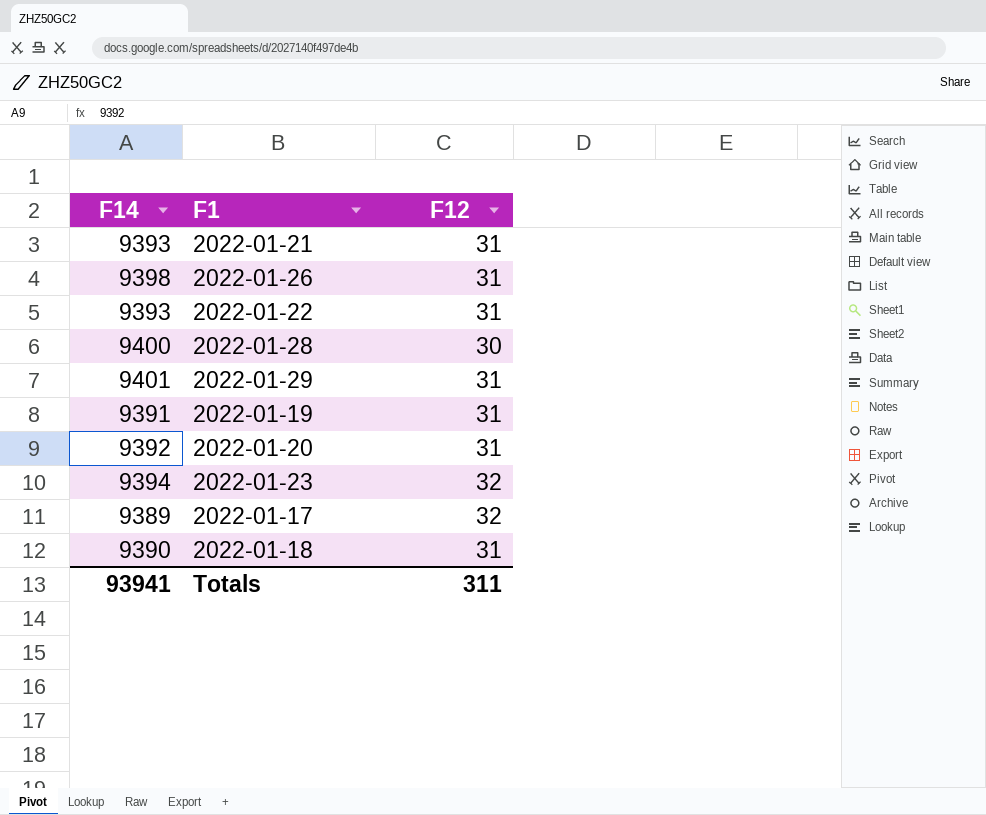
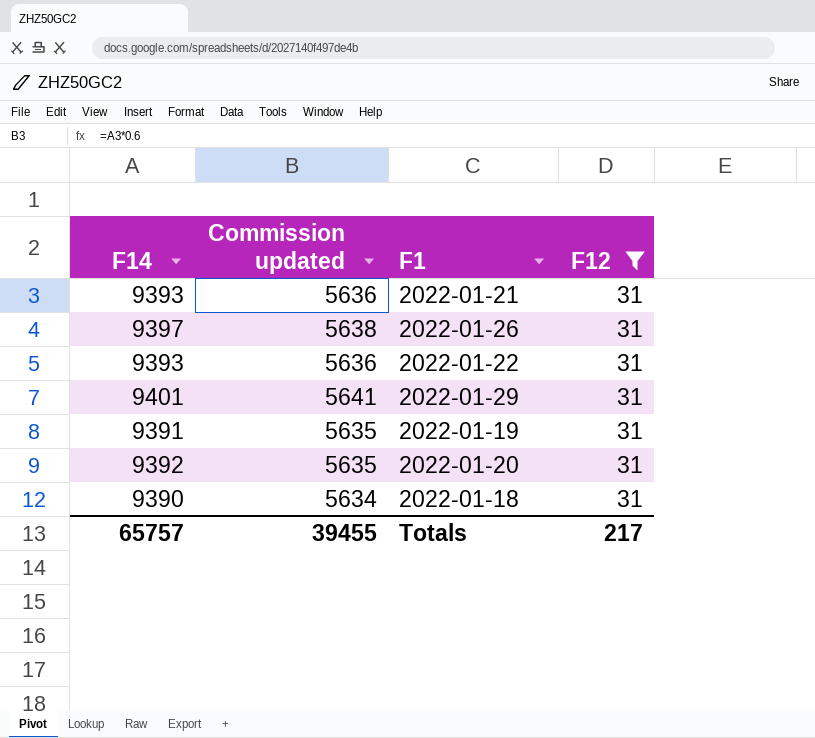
filter: none -> F12 = 31
column Commission updated | formula: none -> [F14] * 0.6
2022-01-26 | F14: 9398 -> 9397
Totals | F14: 93941 -> 65757
Totals | F12: 311 -> 217

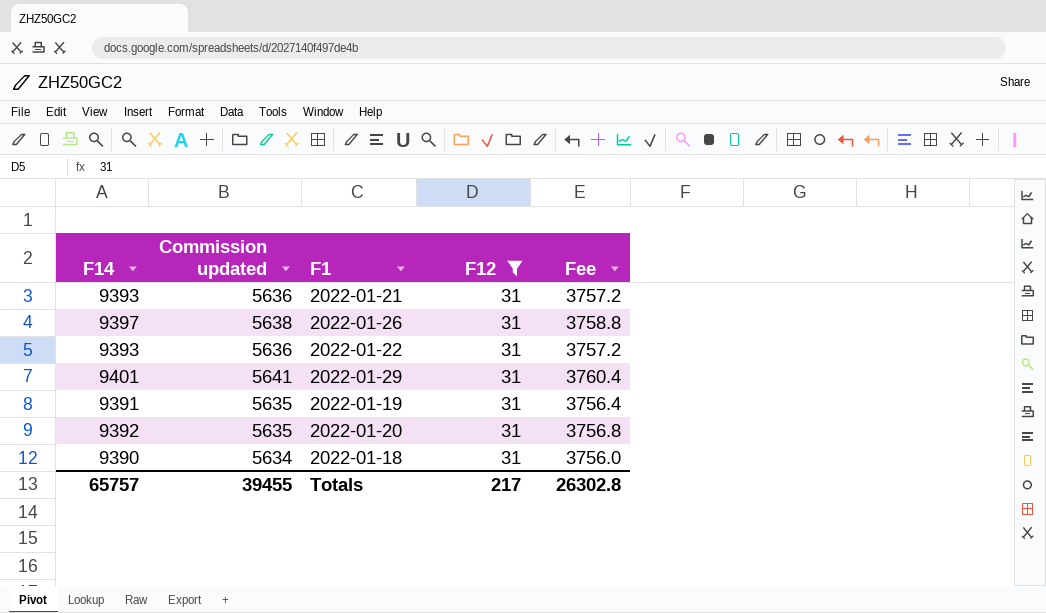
column Fee | formula: none -> [F14] * 0.4

